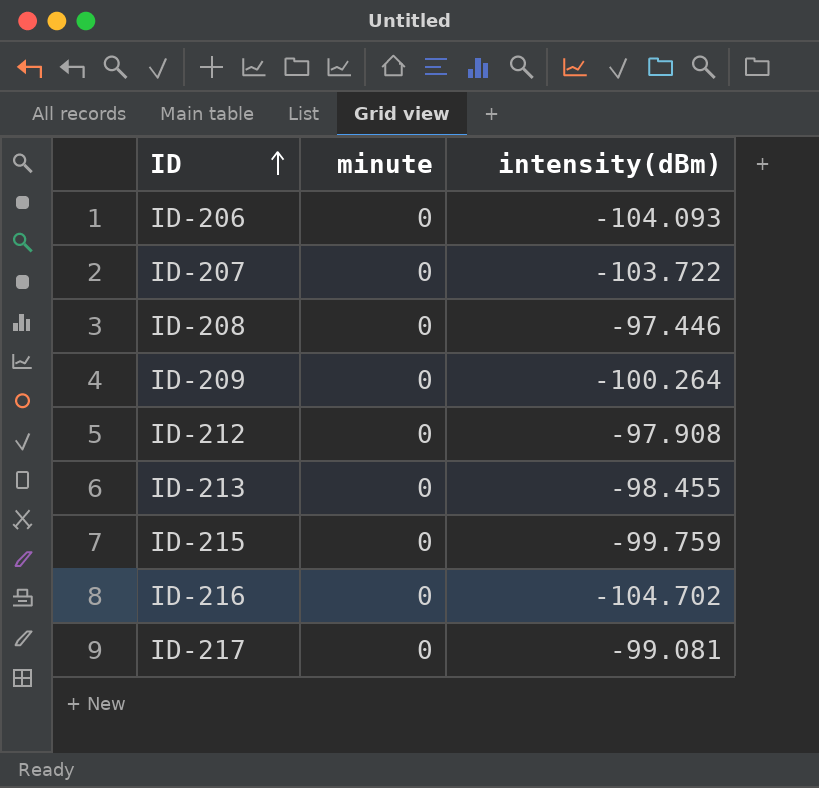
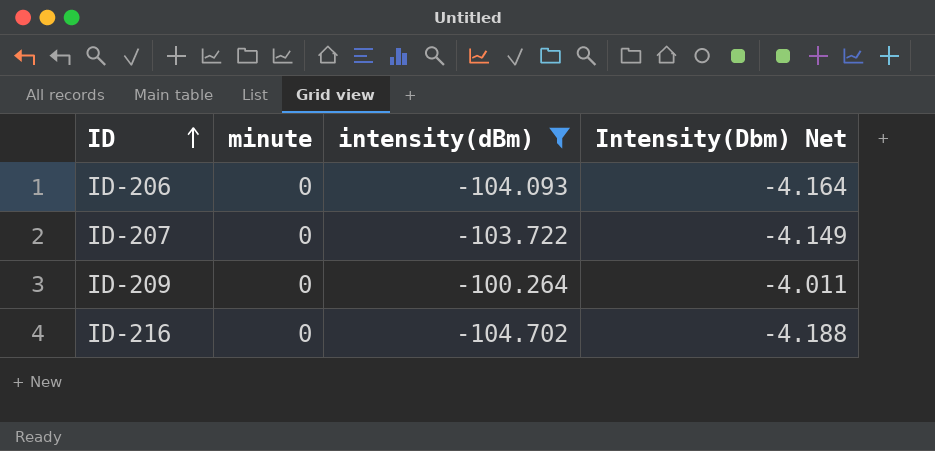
filter: none -> intensity(dBm) <= -100.264
column Intensity(Dbm) Net | formula: none -> [intensity(dBm)] * 0.04

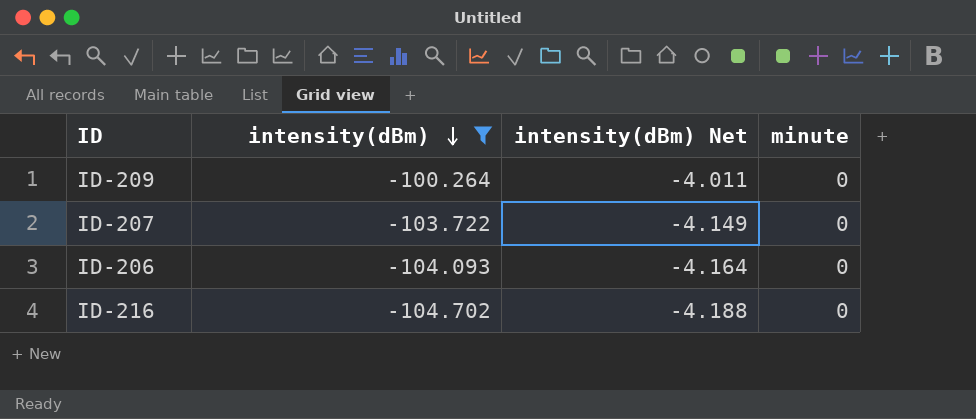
row order: ID ascending -> intensity(dBm) descending
column name: Intensity(Dbm) Net -> intensity(dBm) Net
column minute | position: 2 -> 4

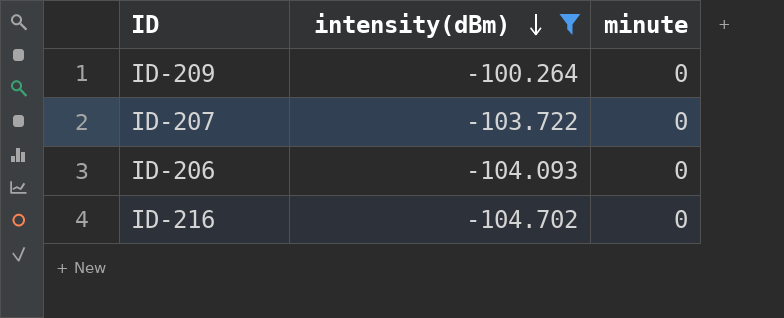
column intensity(dBm) Net | formula: [intensity(dBm)] * 0.04 -> none

